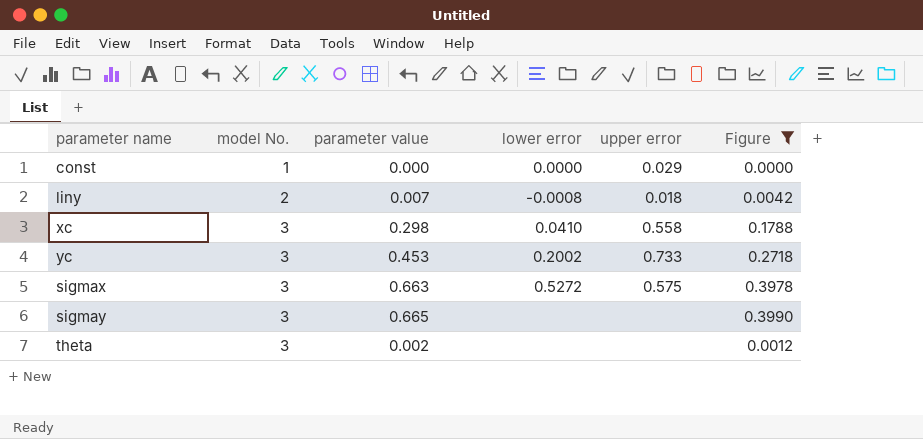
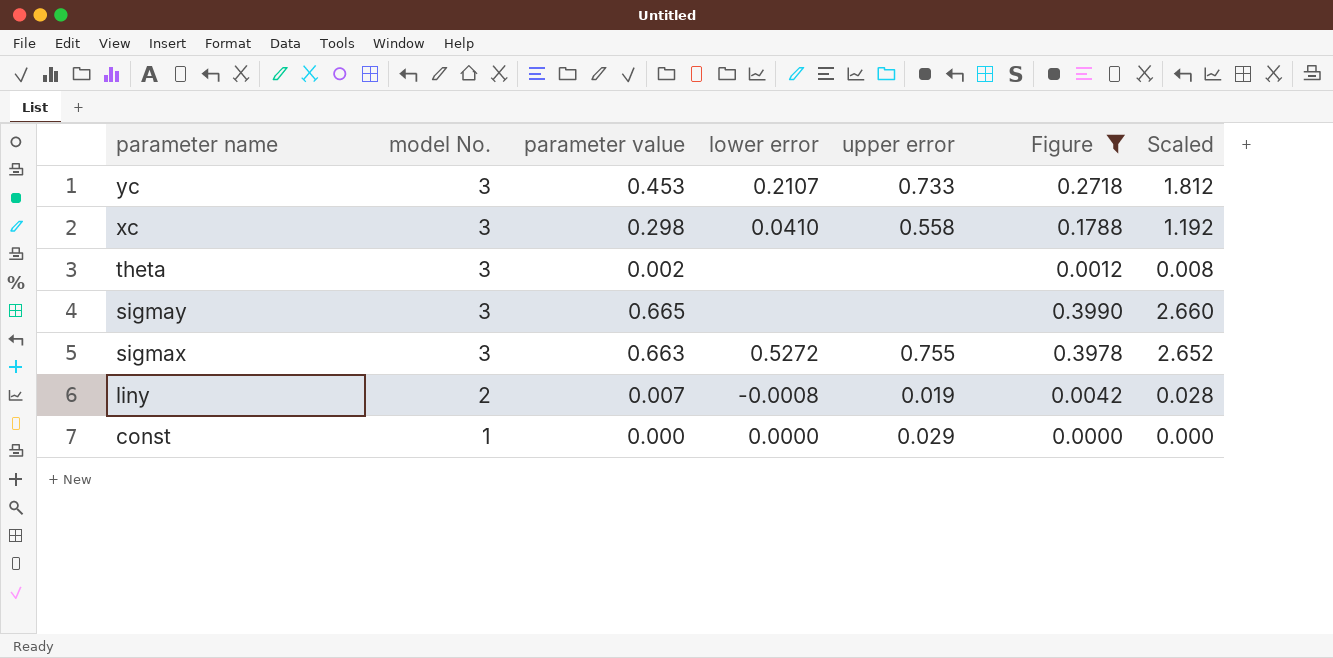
row order: model No. ascending -> parameter name descending
column Scaled | formula: none -> [parameter value] * 4
yc | lower error: 0.2002 -> 0.2107
sigmax | upper error: 0.575 -> 0.755
liny | upper error: 0.018 -> 0.019

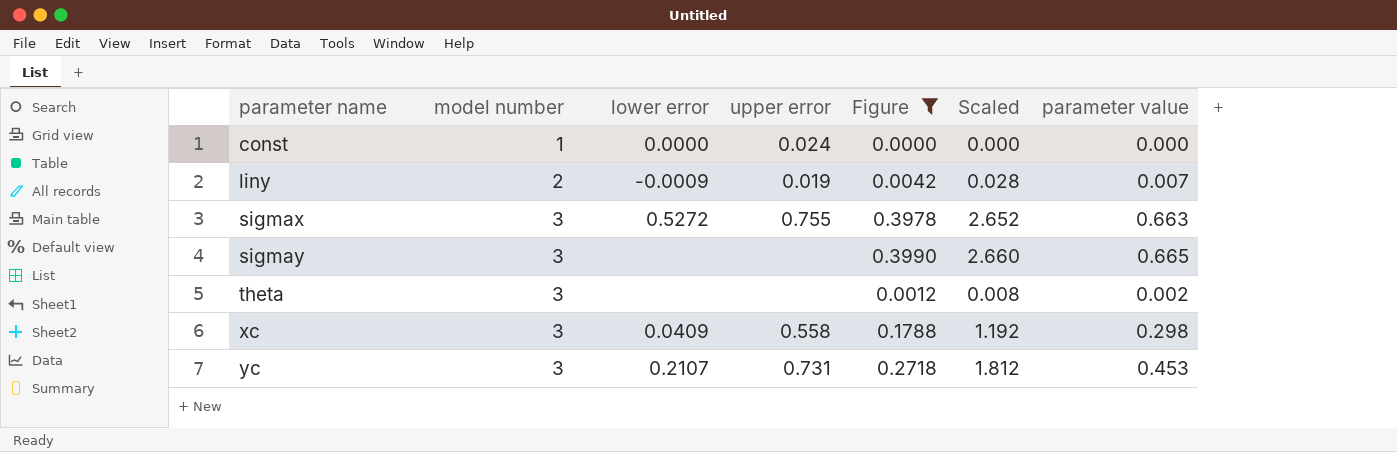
row order: parameter name descending -> parameter name ascending
column name: model No. -> model number
column parameter value | position: 3 -> 7
const | upper error: 0.029 -> 0.024
liny | lower error: -0.0008 -> -0.0009
xc | lower error: 0.0410 -> 0.0409
yc | upper error: 0.733 -> 0.731

